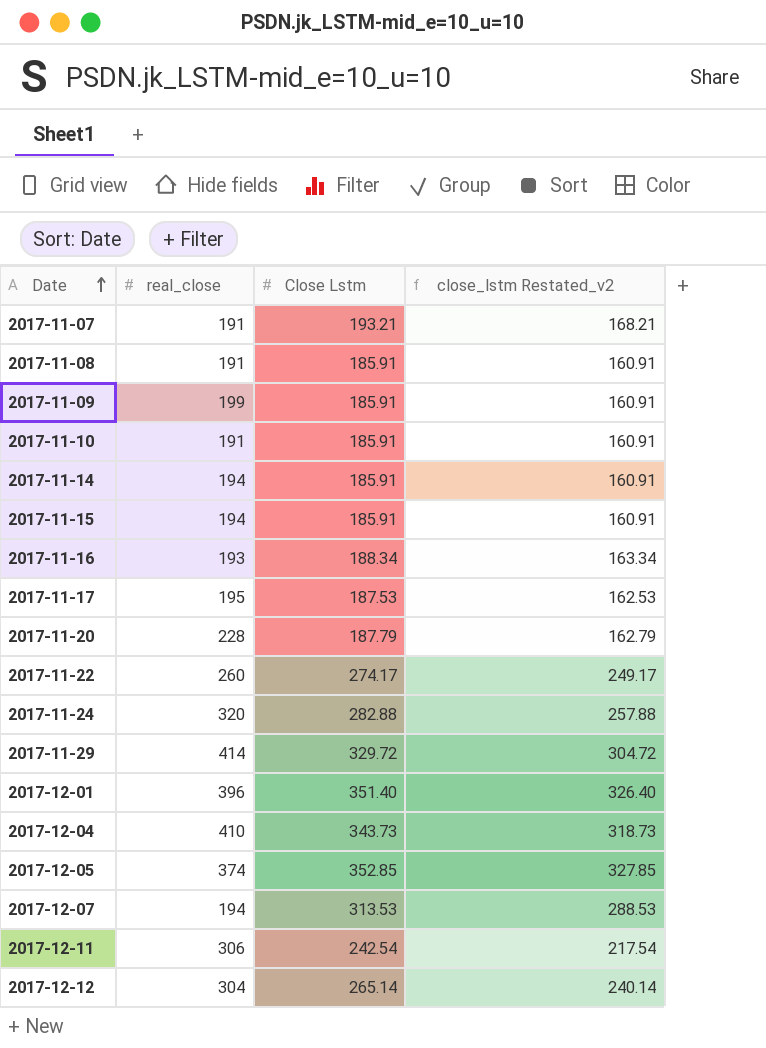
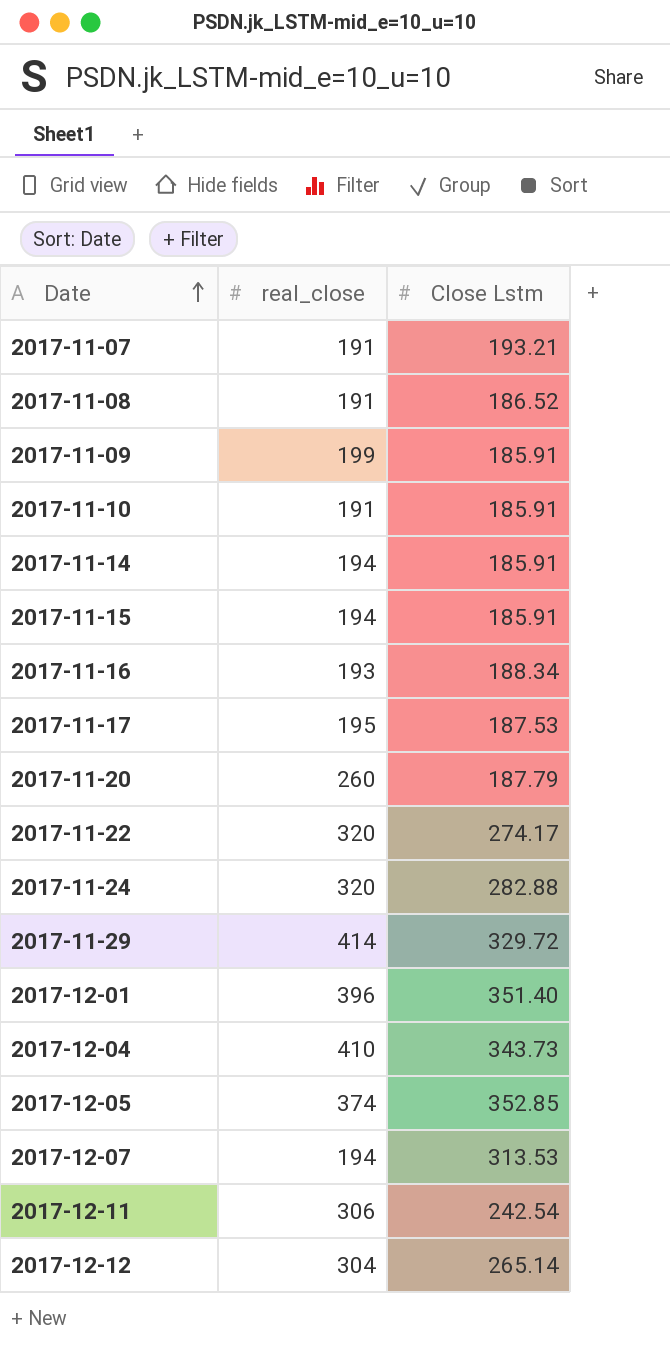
column close_lstm Restated_v2 | formula: [Close Lstm] - 25 -> none
2017-11-08 | Close Lstm: 185.91 -> 186.52
2017-11-20 | real_close: 228 -> 260
2017-11-22 | real_close: 260 -> 320

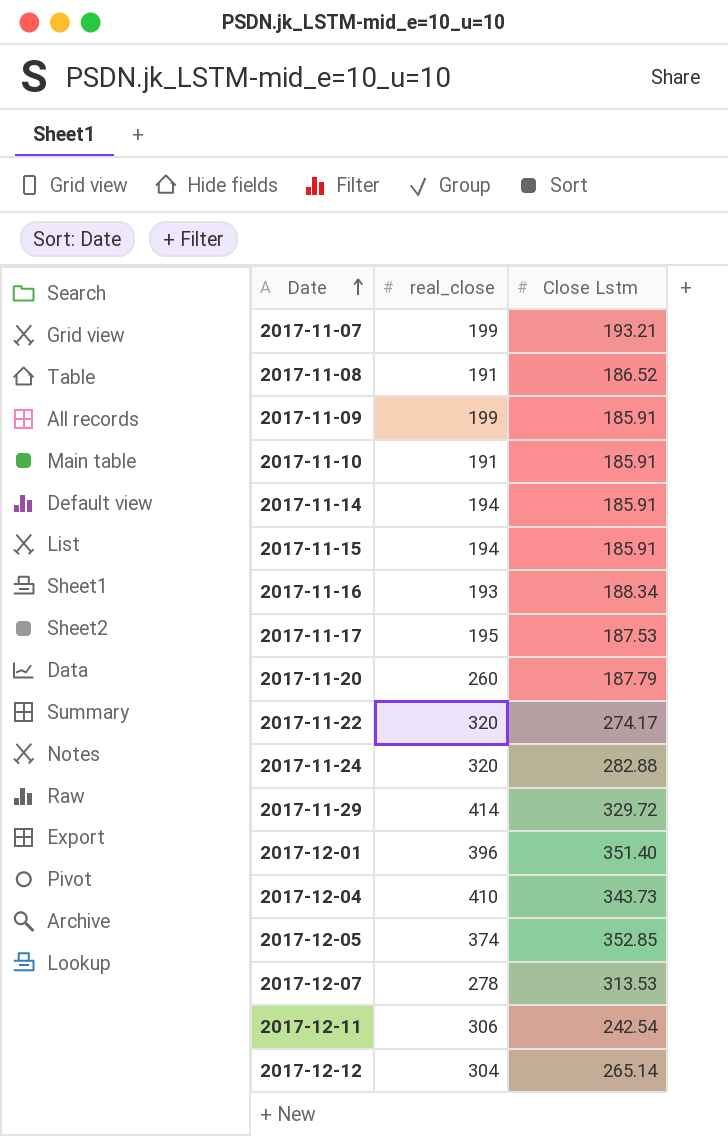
2017-11-07 | real_close: 191 -> 199
2017-12-07 | real_close: 194 -> 278

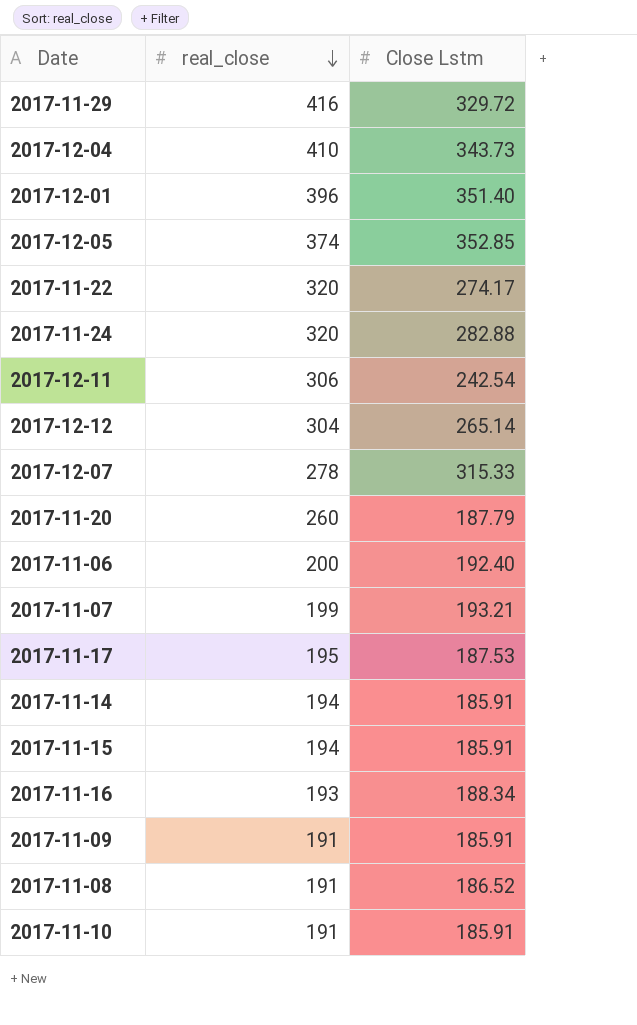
row order: Date ascending -> real_close descending
2017-11-29 | real_close: 414 -> 416
2017-12-07 | Close Lstm: 313.53 -> 315.33
row 2017-11-06: none -> 200 | 192.40
2017-11-09 | real_close: 199 -> 191

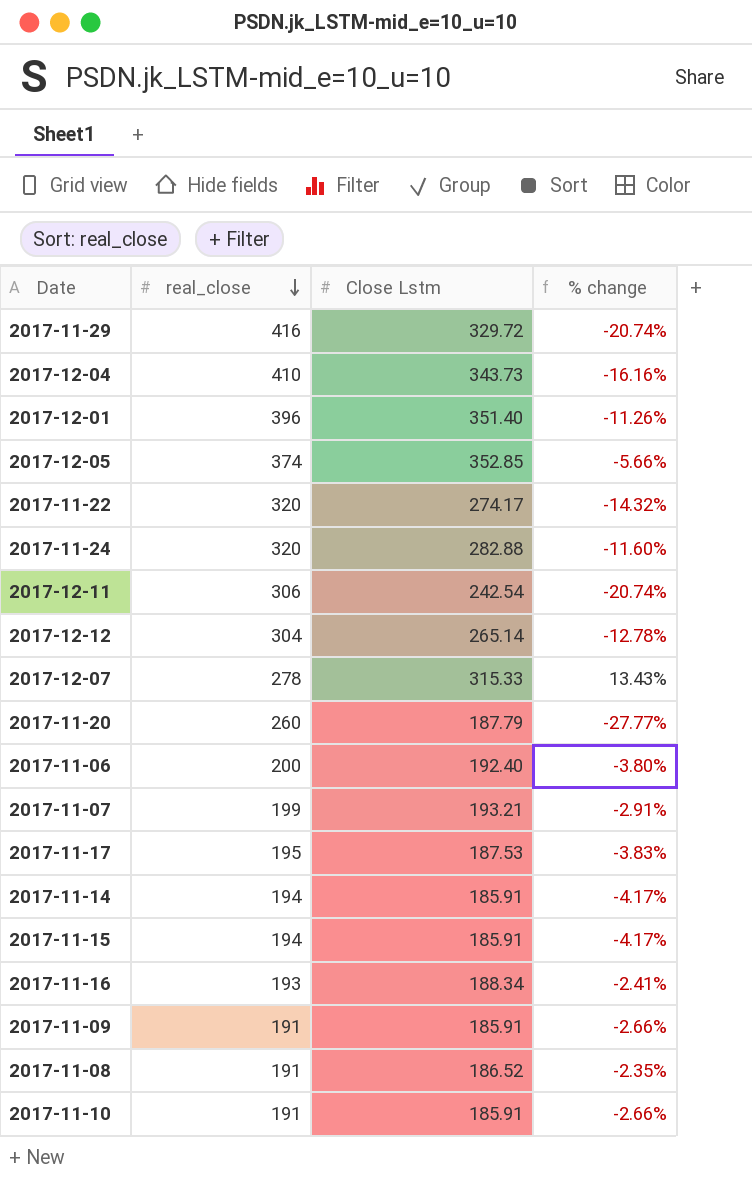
column % change | formula: none -> ([Close Lstm] - [real_close]) / [real_close]

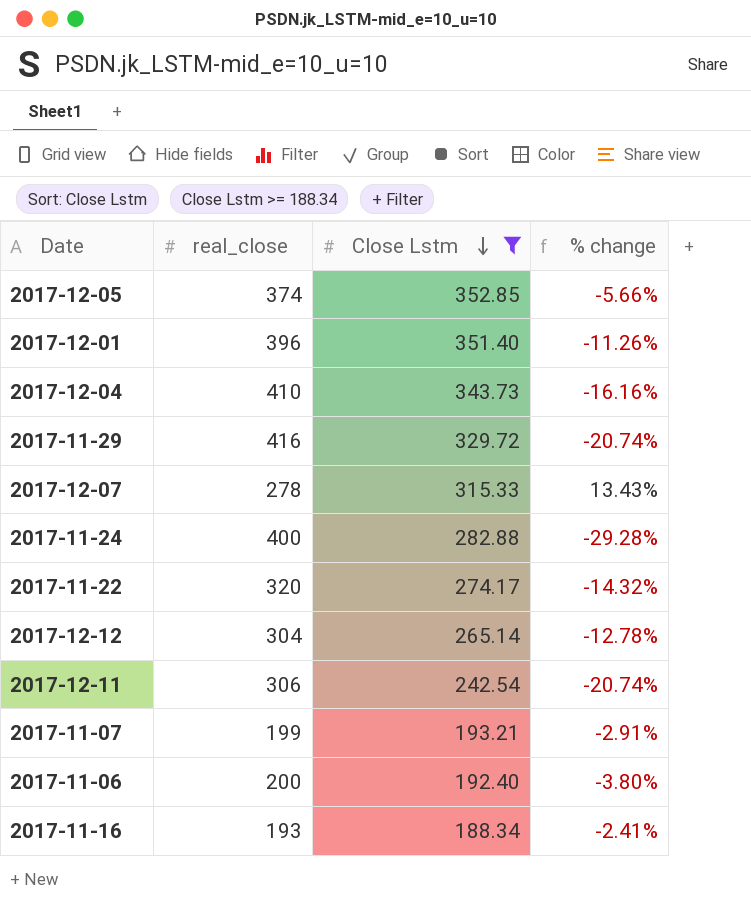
filter: none -> Close Lstm >= 188.34
row order: real_close descending -> Close Lstm descending
2017-11-24 | real_close: 320 -> 400
2017-11-24 | % change: -11.60% -> -29.28%

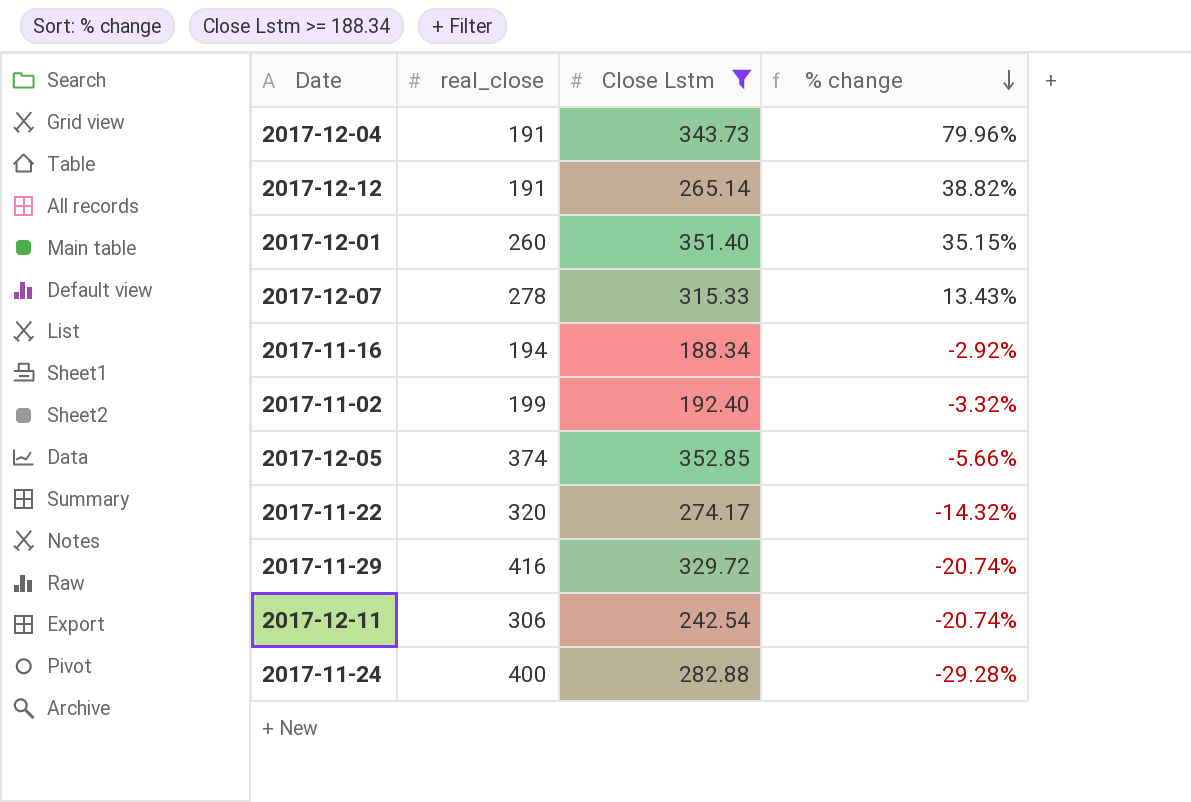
row order: Close Lstm descending -> % change descending
row 2017-11-07: 199 | 193.21 | -2.91% -> none
row 2017-11-06: 200 | 192.40 | -3.80% -> none
2017-12-04 | real_close: 410 -> 191
2017-12-04 | % change: -16.16% -> 79.96%
2017-12-12 | real_close: 304 -> 191
2017-12-12 | % change: -12.78% -> 38.82%
2017-12-01 | real_close: 396 -> 260
2017-12-01 | % change: -11.26% -> 35.15%
2017-11-16 | real_close: 193 -> 194
2017-11-16 | % change: -2.41% -> -2.92%
row 2017-11-02: none -> 199 | 192.40 | -3.32%

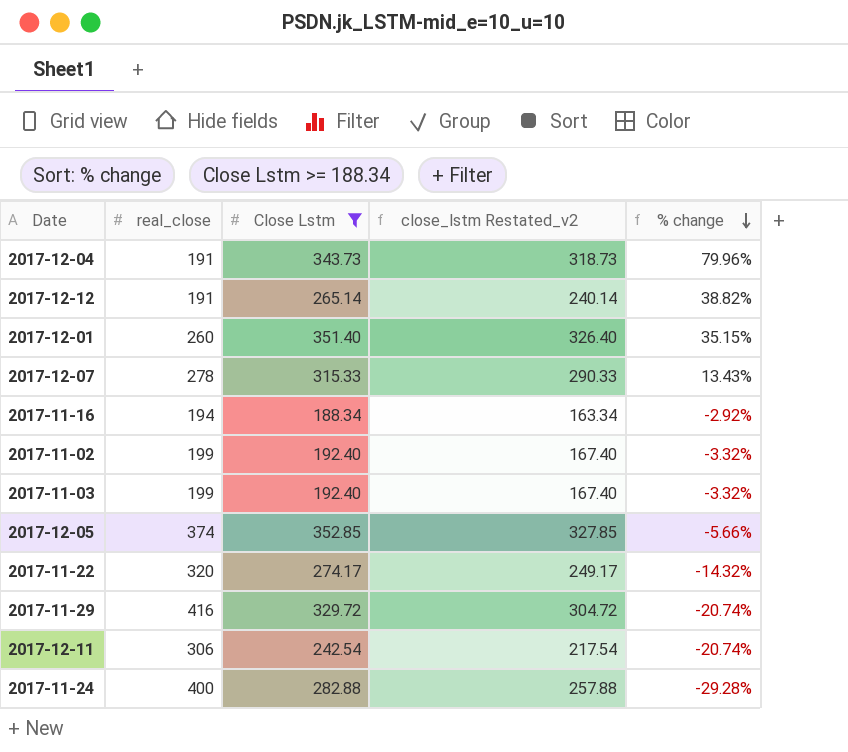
column close_lstm Restated_v2 | formula: none -> [Close Lstm] - 25
row 2017-11-03: none -> 199 | 192.40 | 167.40 | -3.32%

